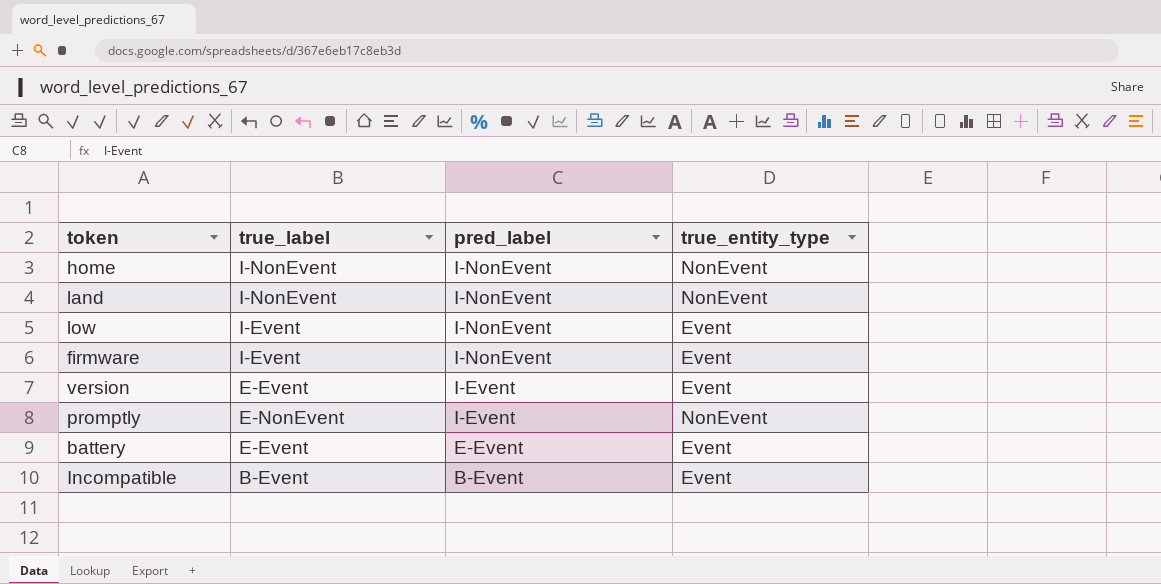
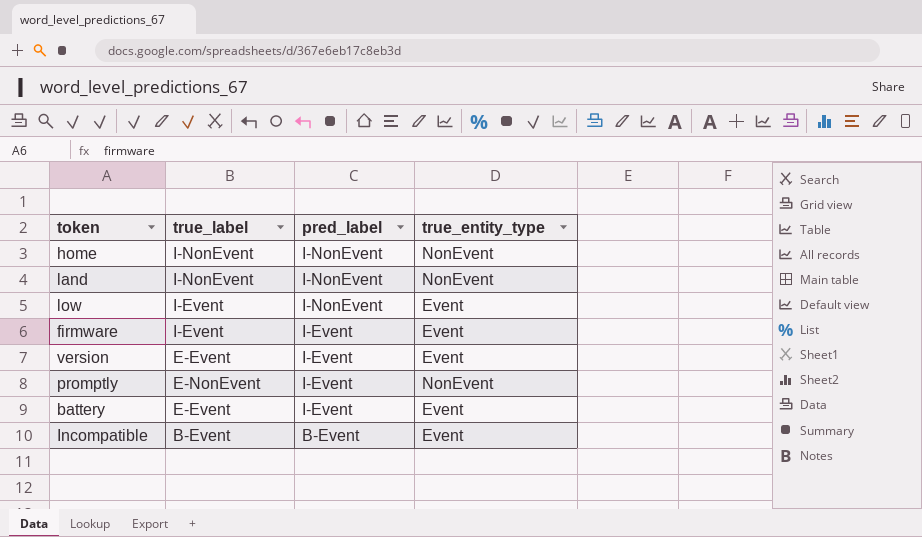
firmware | pred_label: I-NonEvent -> I-Event
battery | pred_label: E-Event -> I-Event

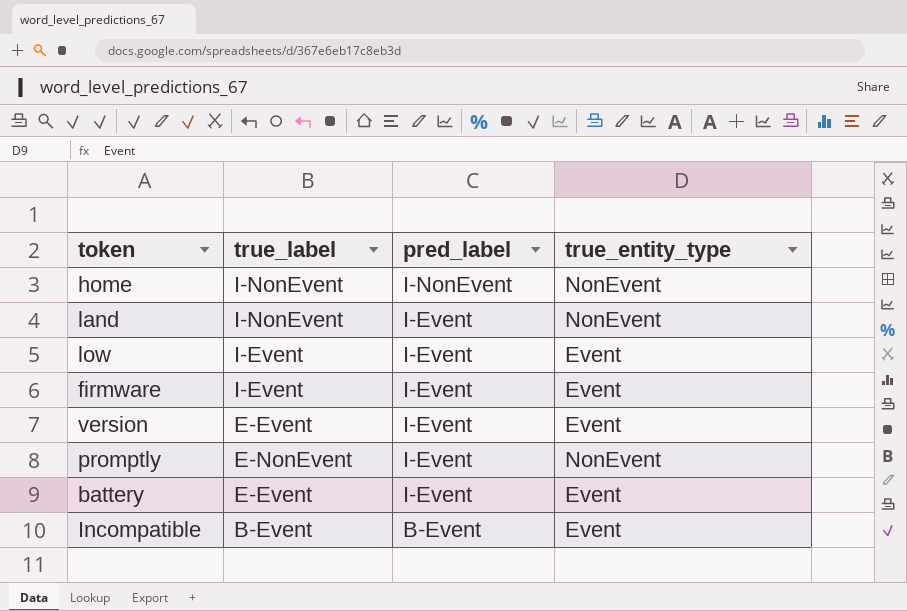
land | pred_label: I-NonEvent -> I-Event
low | pred_label: I-NonEvent -> I-Event

